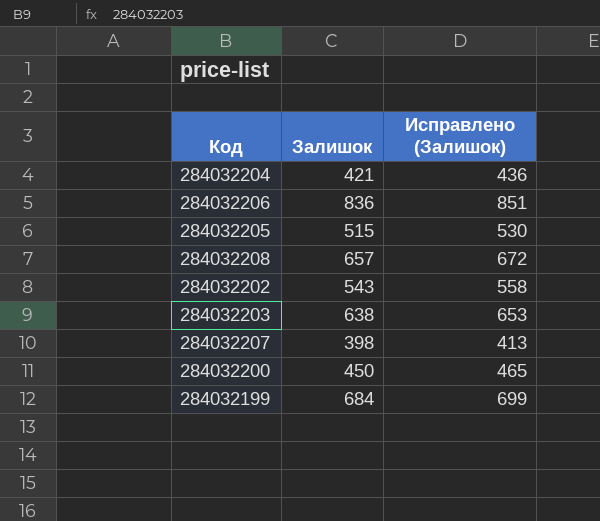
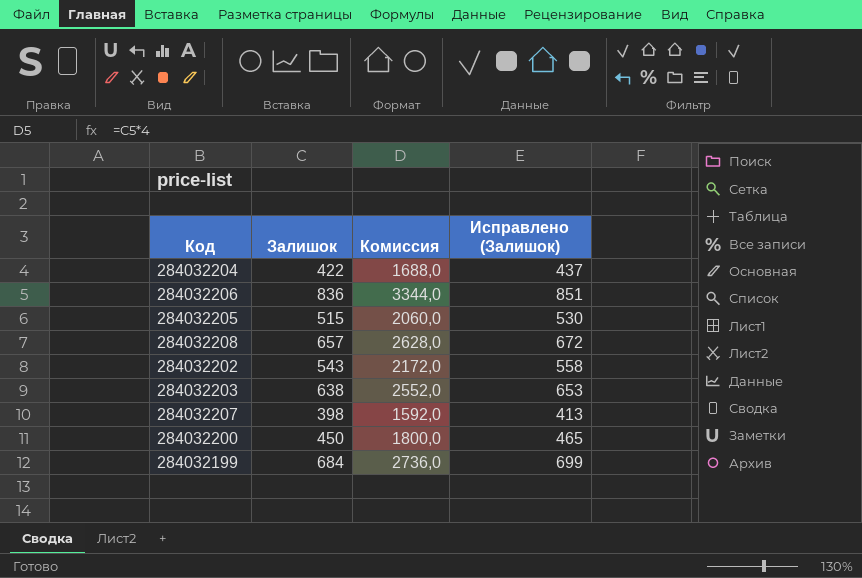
column Комиссия | formula: none -> [Залишок] * 4
284032204 | Залишок: 421 -> 422
284032204 | Исправлено (Залишок): 436 -> 437

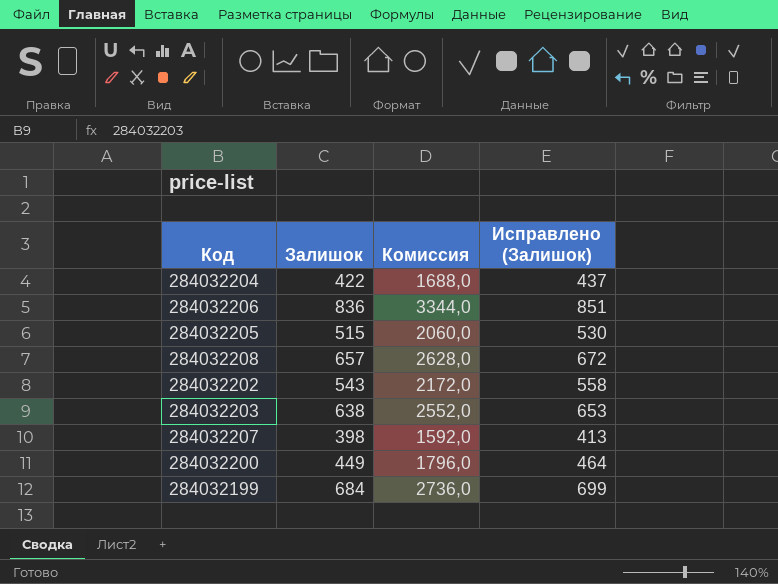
284032200 | Залишок: 450 -> 449
284032200 | Комиссия: 1800,0 -> 1796,0
284032200 | Исправлено (Залишок): 465 -> 464

